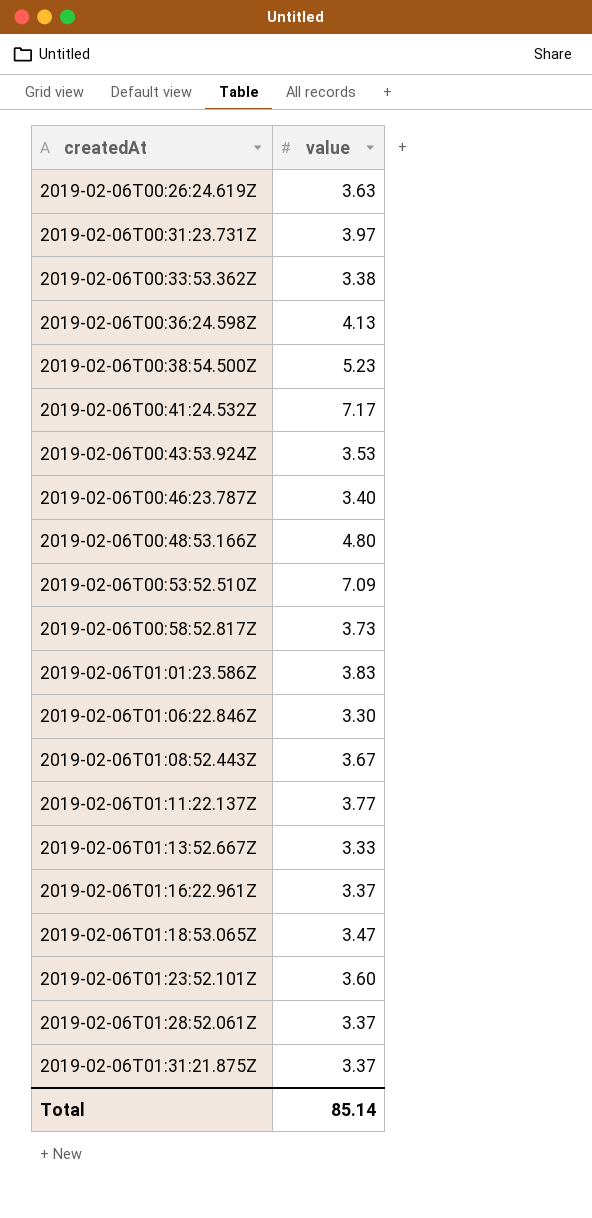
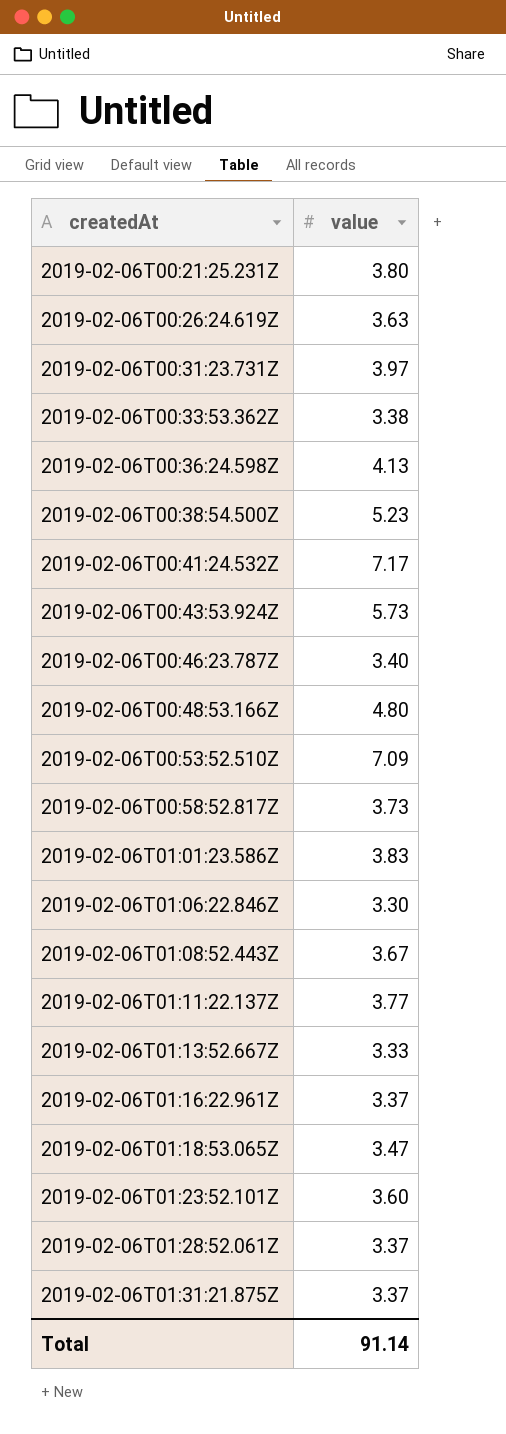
row 2019-02-06T00:21:25.231Z: none -> 3.80
2019-02-06T00:43:53.924Z | value: 3.53 -> 5.73
Total | value: 85.14 -> 91.14

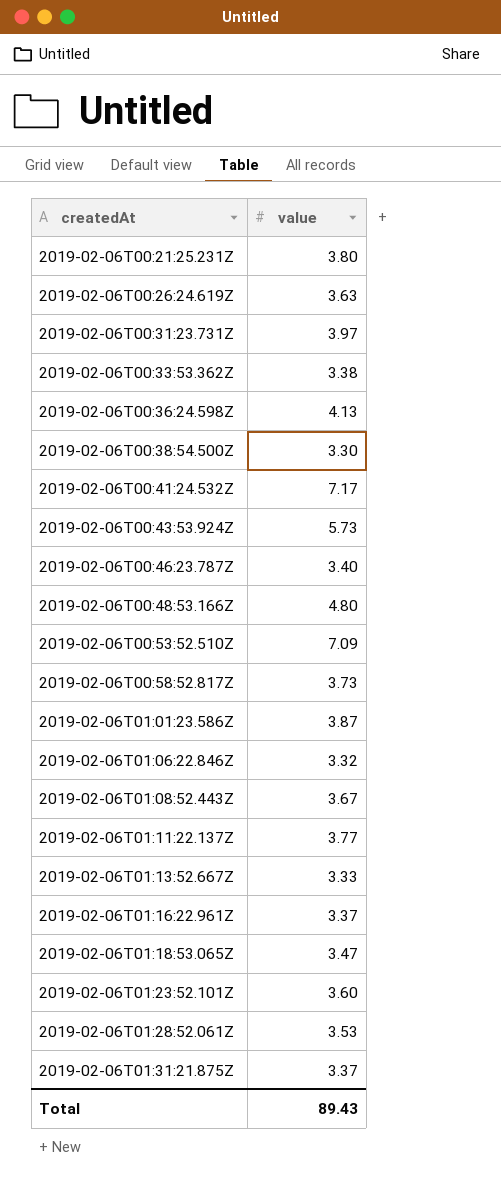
2019-02-06T00:38:54.500Z | value: 5.23 -> 3.30
2019-02-06T01:01:23.586Z | value: 3.83 -> 3.87
2019-02-06T01:06:22.846Z | value: 3.30 -> 3.32
2019-02-06T01:28:52.061Z | value: 3.37 -> 3.53
Total | value: 91.14 -> 89.43

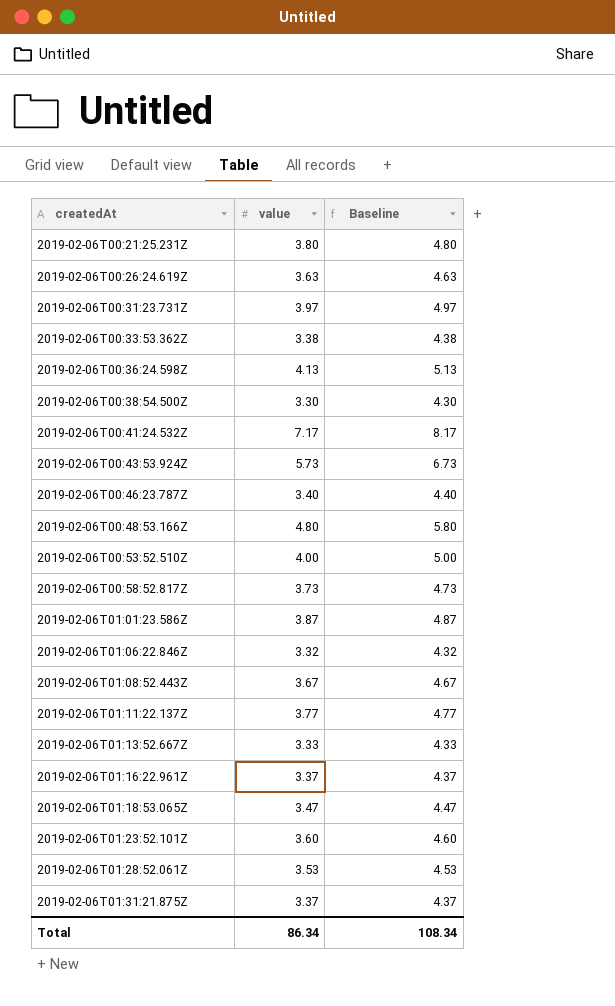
column Baseline | formula: none -> [value] + 1
2019-02-06T00:53:52.510Z | value: 7.09 -> 4.00
Total | value: 89.43 -> 86.34

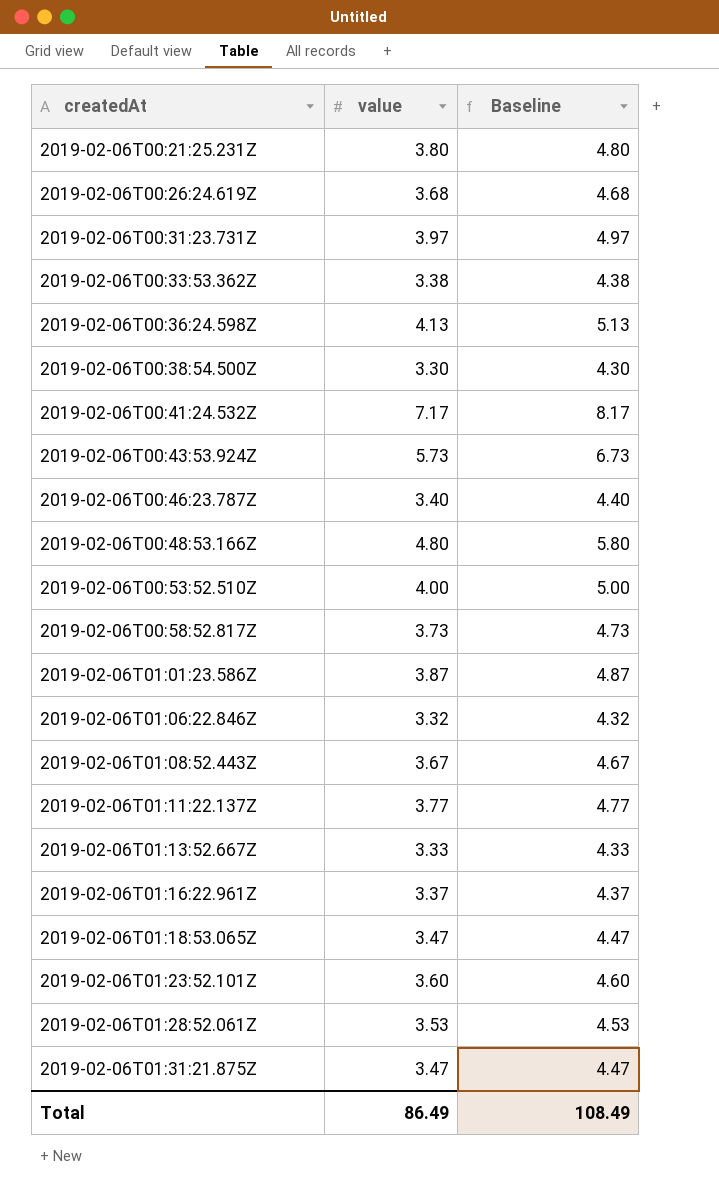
2019-02-06T00:26:24.619Z | value: 3.63 -> 3.68
2019-02-06T00:26:24.619Z | Baseline: 4.63 -> 4.68
2019-02-06T01:31:21.875Z | value: 3.37 -> 3.47
2019-02-06T01:31:21.875Z | Baseline: 4.37 -> 4.47
Total | value: 86.34 -> 86.49
Total | Baseline: 108.34 -> 108.49

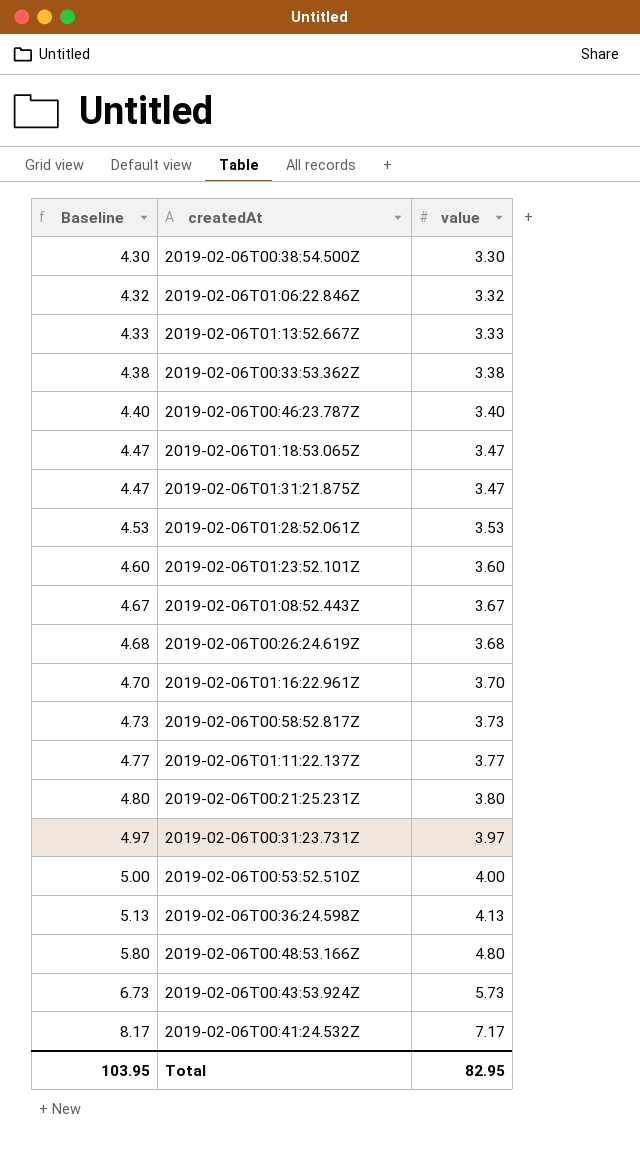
row order: createdAt ascending -> Baseline ascending
column Baseline | position: 3 -> 1
row 2019-02-06T01:01:23.586Z: 3.87 | 4.87 -> none
2019-02-06T01:16:22.961Z | Baseline: 4.37 -> 4.70
2019-02-06T01:16:22.961Z | value: 3.37 -> 3.70
Total | Baseline: 108.49 -> 103.95
Total | value: 86.49 -> 82.95

